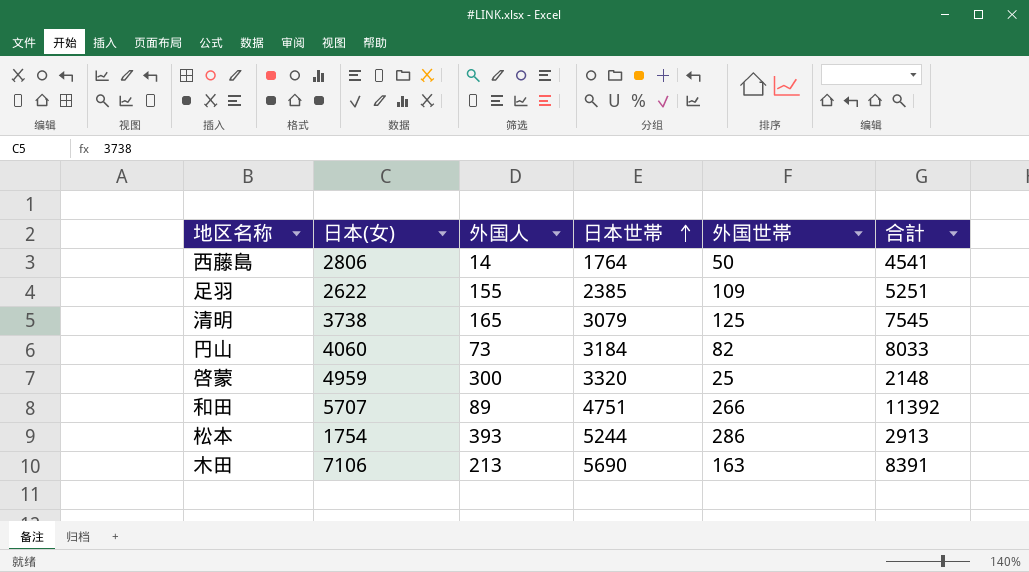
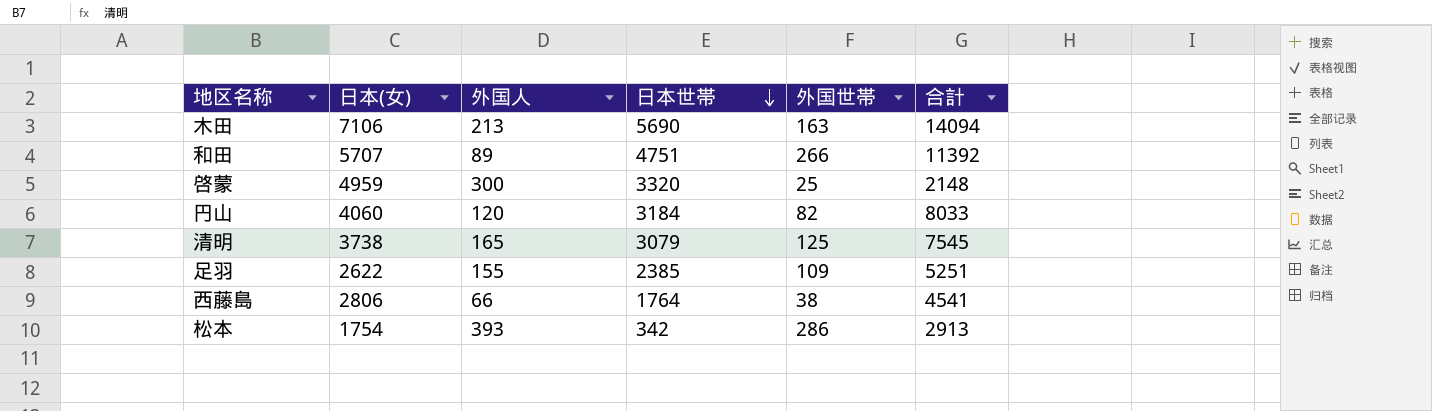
row order: 日本世帯 ascending -> 日本世帯 descending
木田 | 合計: 8391 -> 14094
円山 | 外国人: 73 -> 120
西藤島 | 外国人: 14 -> 66
西藤島 | 外国世帯: 50 -> 38
松本 | 日本世帯: 5244 -> 342

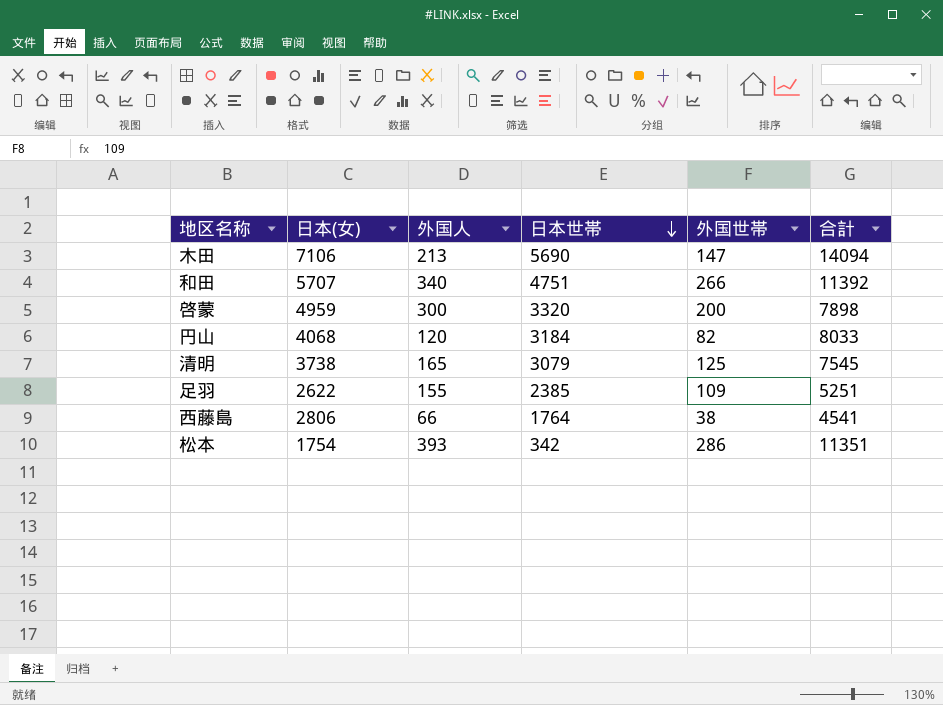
木田 | 外国世帯: 163 -> 147
和田 | 外国人: 89 -> 340
啓蒙 | 外国世帯: 25 -> 200
啓蒙 | 合計: 2148 -> 7898
円山 | 日本(女): 4060 -> 4068
松本 | 合計: 2913 -> 11351

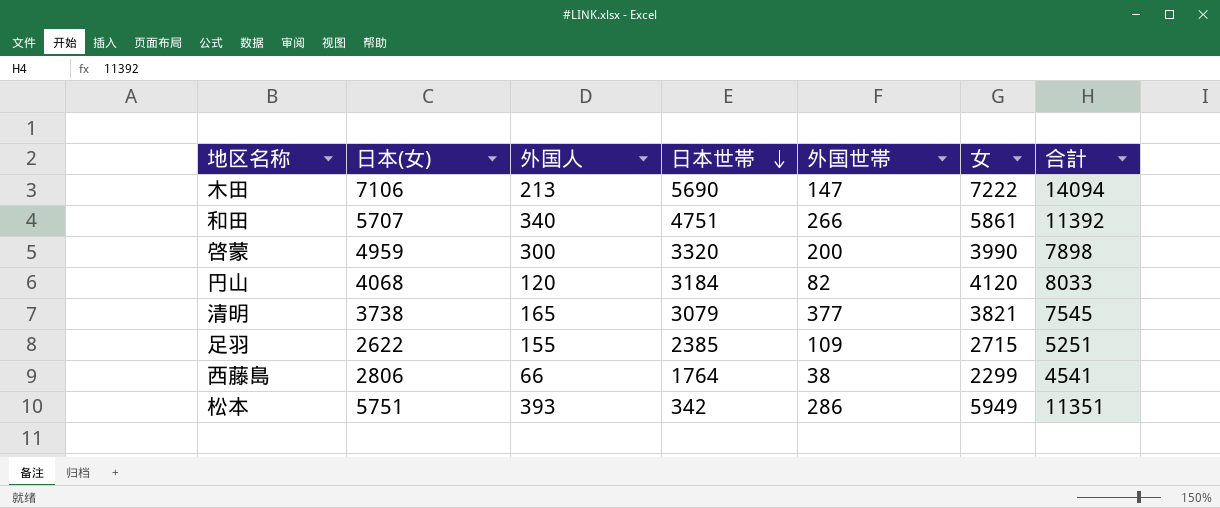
column 女 | position: none -> 6
清明 | 外国世帯: 125 -> 377
松本 | 日本(女): 1754 -> 5751

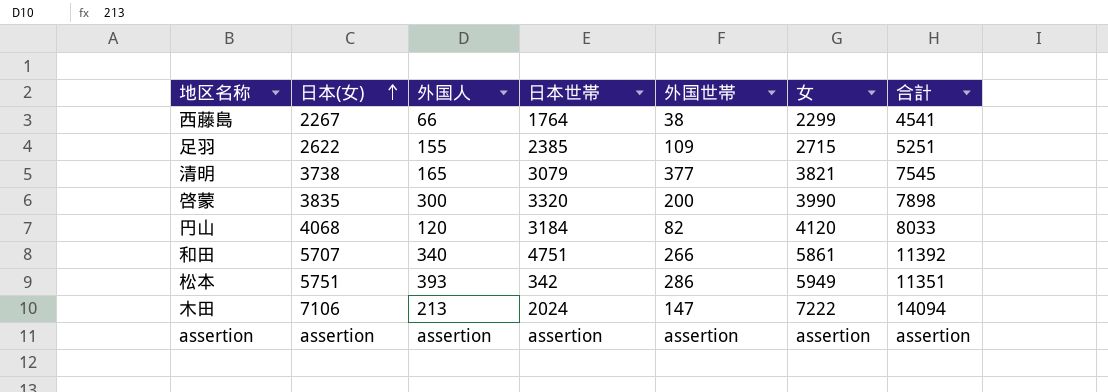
row order: 日本世帯 descending -> 日本(女) ascending
西藤島 | 日本(女): 2806 -> 2267
啓蒙 | 日本(女): 4959 -> 3835
木田 | 日本世帯: 5690 -> 2024
row assertion: none -> assertion | assertion | assertion | assertion | assertion | assertion

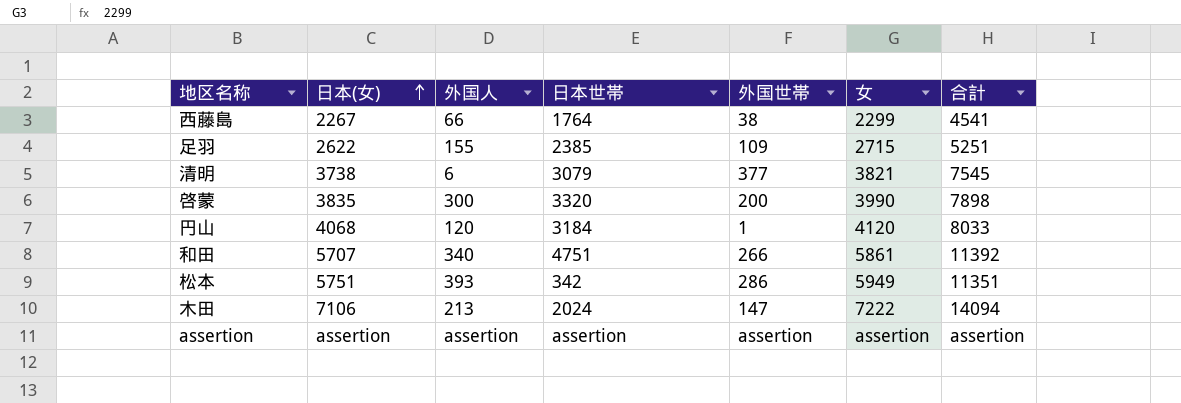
清明 | 外国人: 165 -> 6
円山 | 外国世帯: 82 -> 1

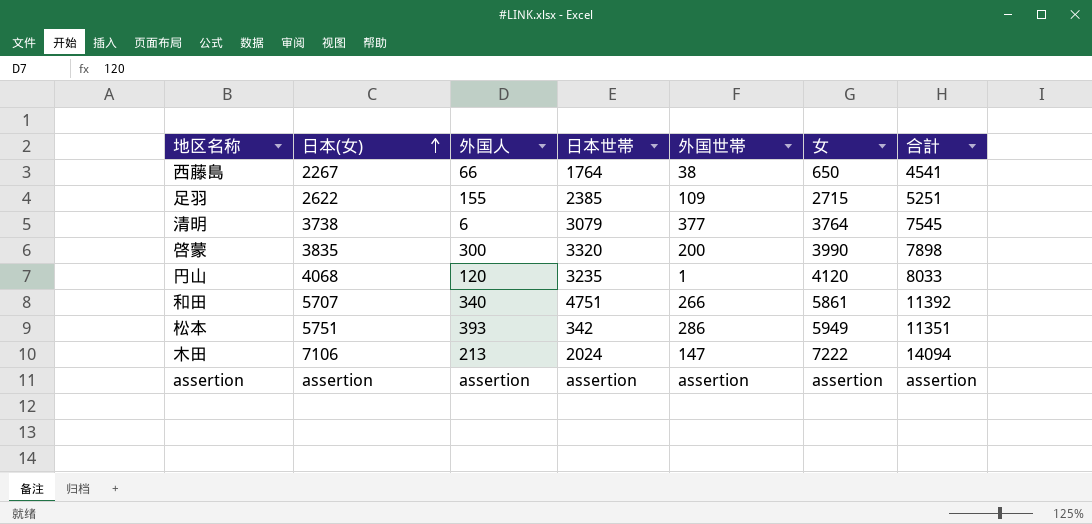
西藤島 | 女: 2299 -> 650
清明 | 女: 3821 -> 3764
円山 | 日本世帯: 3184 -> 3235

